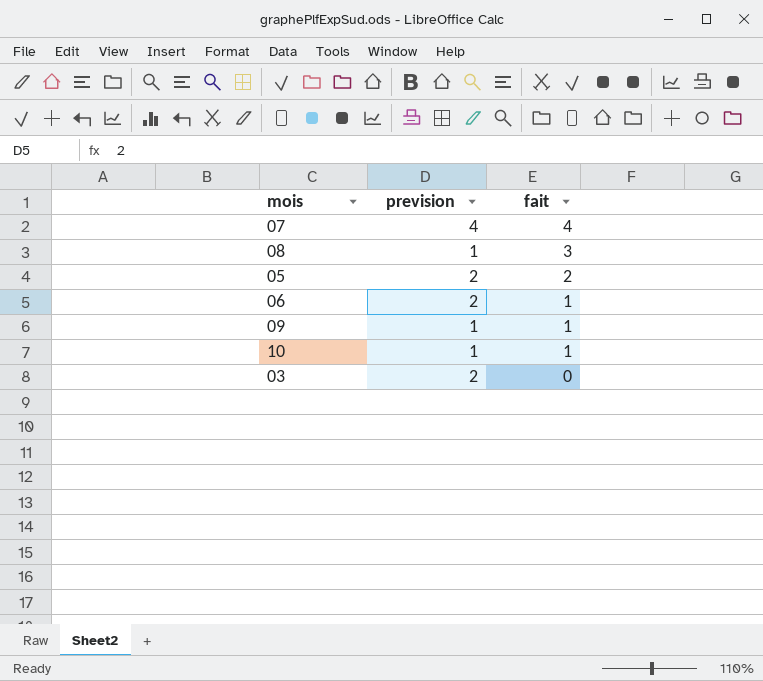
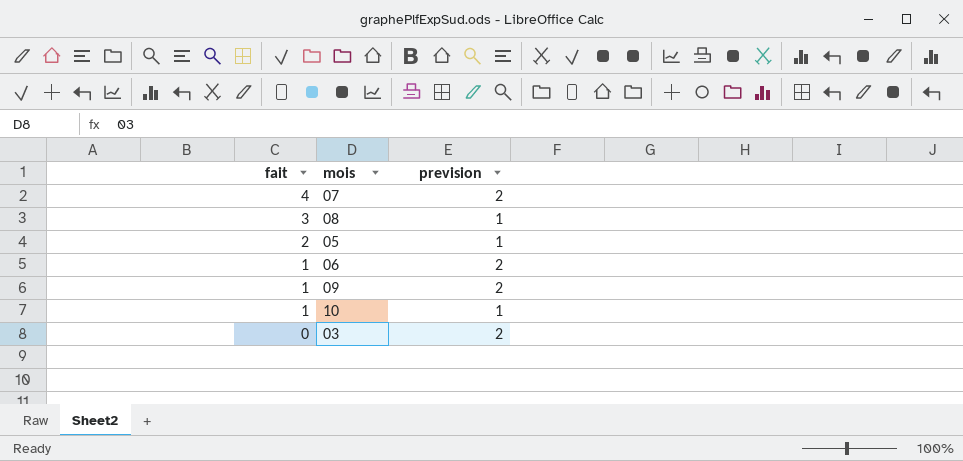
column fait | position: 3 -> 1
07 | prevision: 4 -> 2
05 | prevision: 2 -> 1
09 | prevision: 1 -> 2

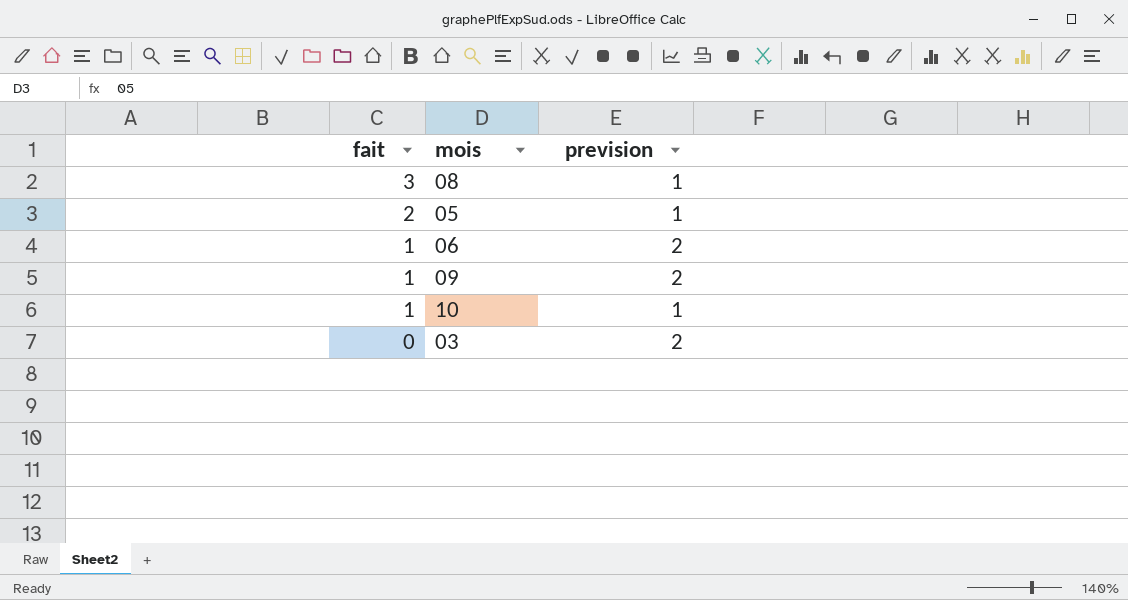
row 07: 4 | 2 -> none

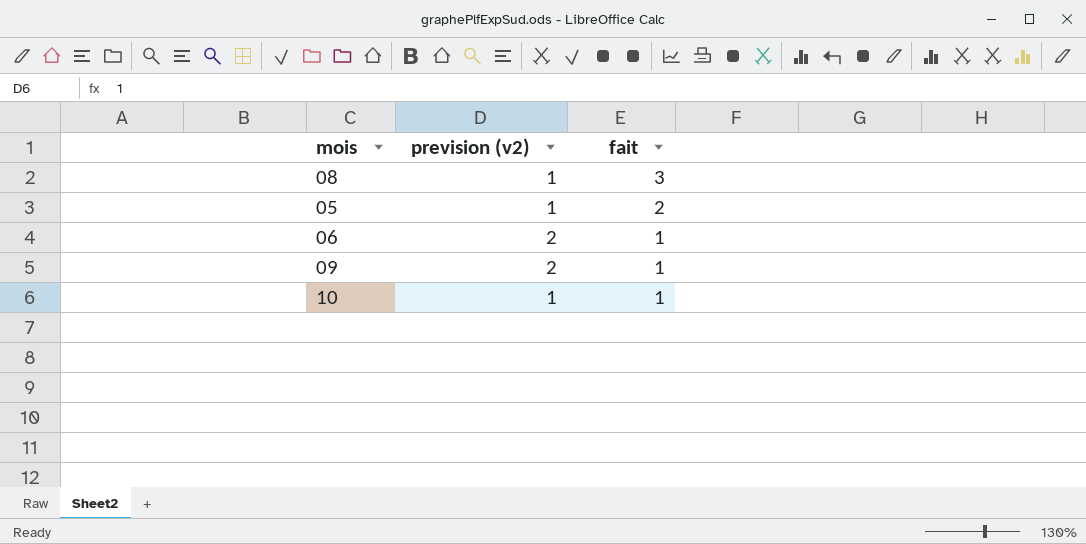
column name: prevision -> prevision (v2)
column fait | position: 1 -> 3
row 03: 0 | 2 -> none

